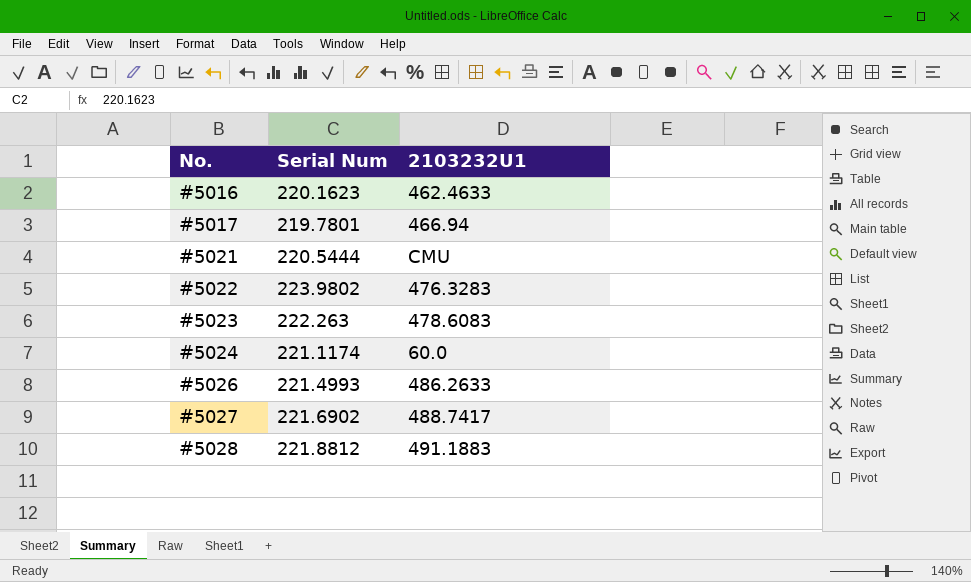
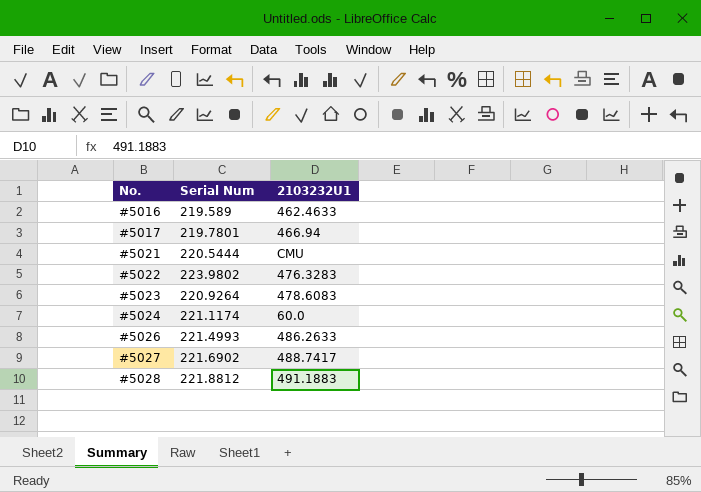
#5016 | Serial Num: 220.1623 -> 219.589
#5023 | Serial Num: 222.263 -> 220.9264

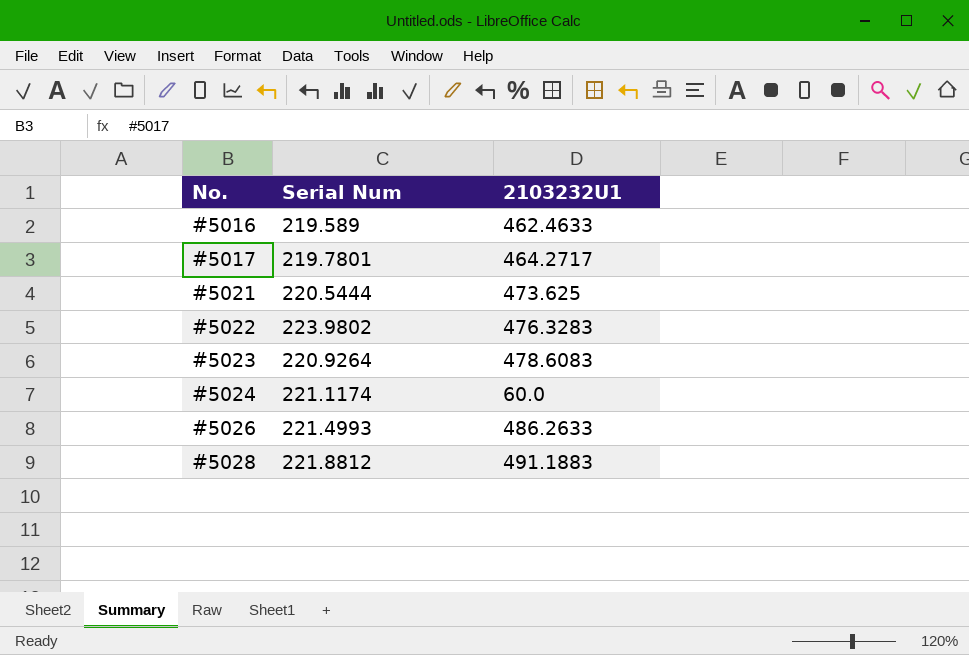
row #5027: 221.6902 | 488.7417 -> none
#5017 | 2103232U1: 466.94 -> 464.2717
#5021 | 2103232U1: CMU -> 473.625

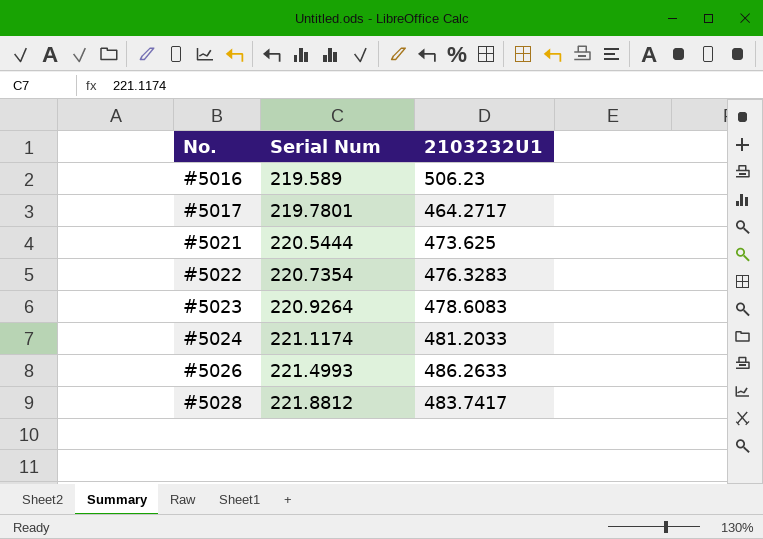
#5016 | 2103232U1: 462.4633 -> 506.23
#5022 | Serial Num: 223.9802 -> 220.7354
#5024 | 2103232U1: 60.0 -> 481.2033
#5028 | 2103232U1: 491.1883 -> 483.7417

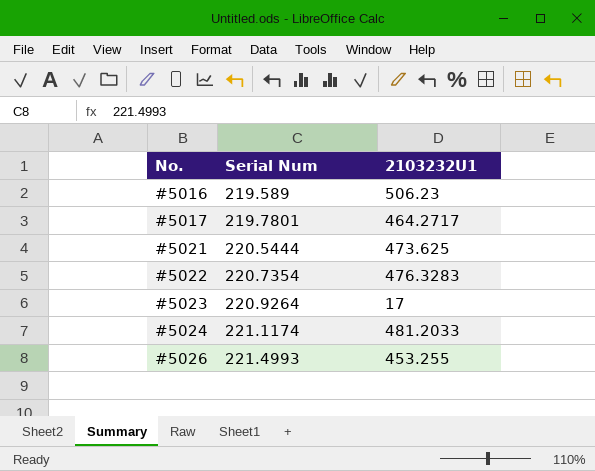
row #5028: 221.8812 | 483.7417 -> none
#5023 | 2103232U1: 478.6083 -> 17
#5026 | 2103232U1: 486.2633 -> 453.255

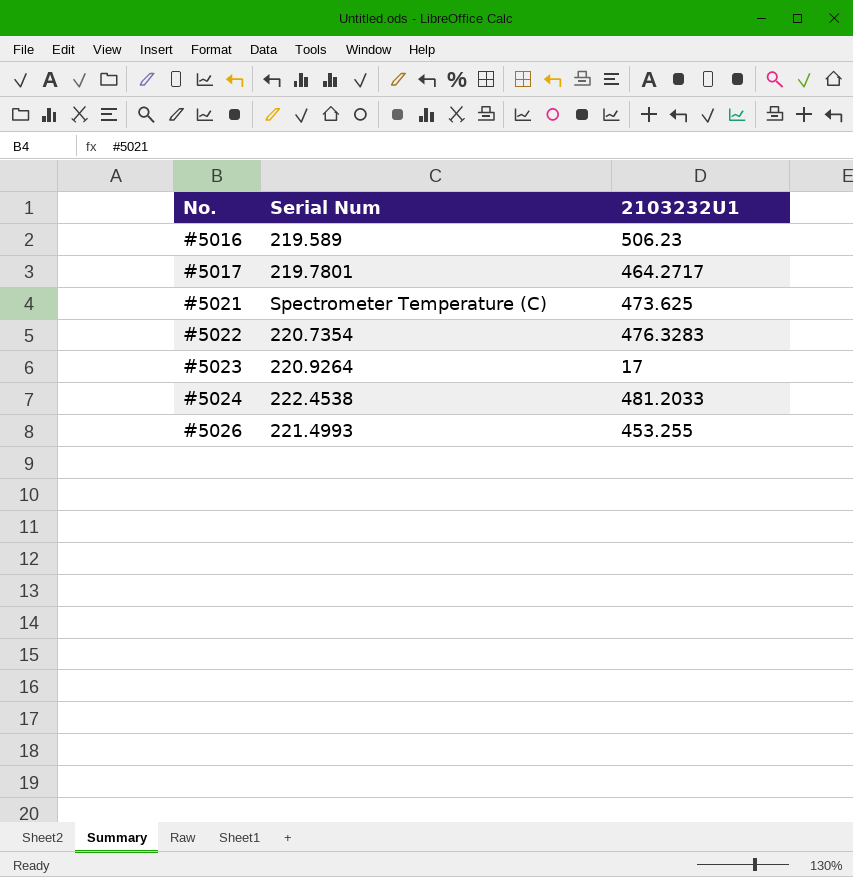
#5021 | Serial Num: 220.5444 -> Spectrometer Temperature (C)
#5024 | Serial Num: 221.1174 -> 222.4538

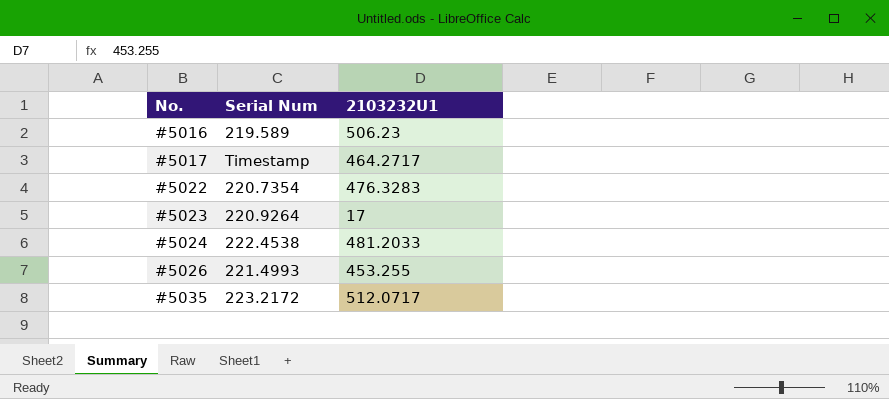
row #5021: Spectrometer Temperature (C) | 473.625 -> none
#5017 | Serial Num: 219.7801 -> Timestamp
row #5035: none -> 223.2172 | 512.0717

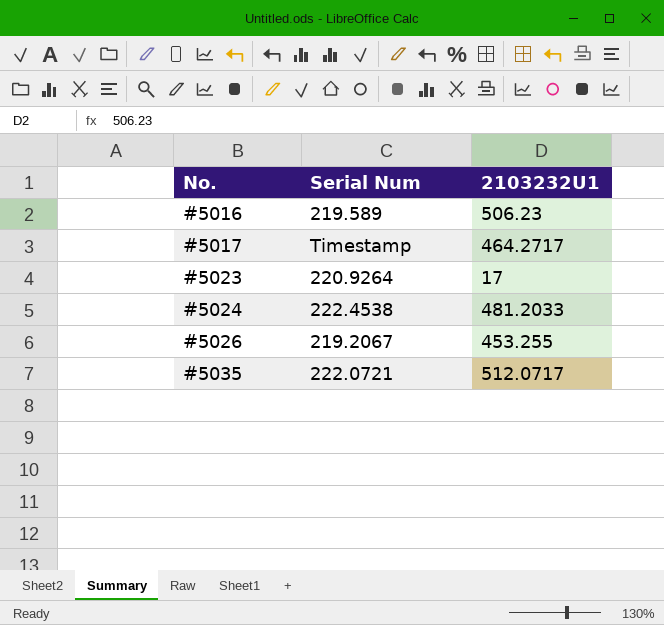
row #5022: 220.7354 | 476.3283 -> none
#5026 | Serial Num: 221.4993 -> 219.2067
#5035 | Serial Num: 223.2172 -> 222.0721

